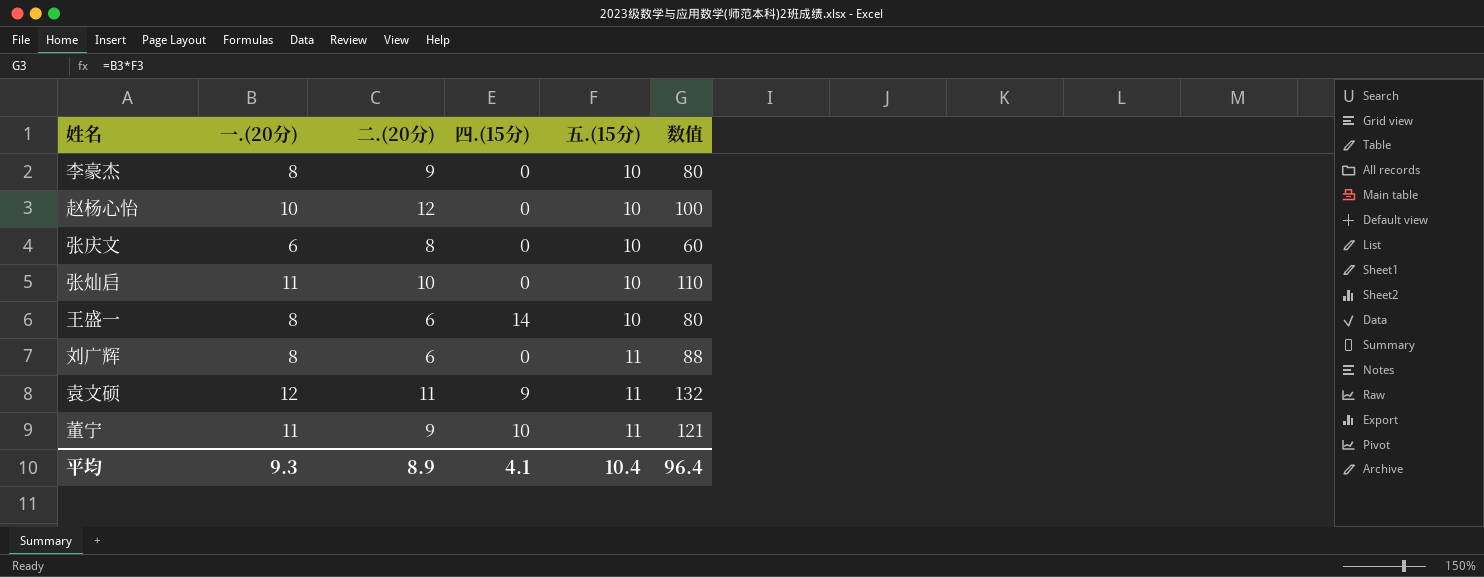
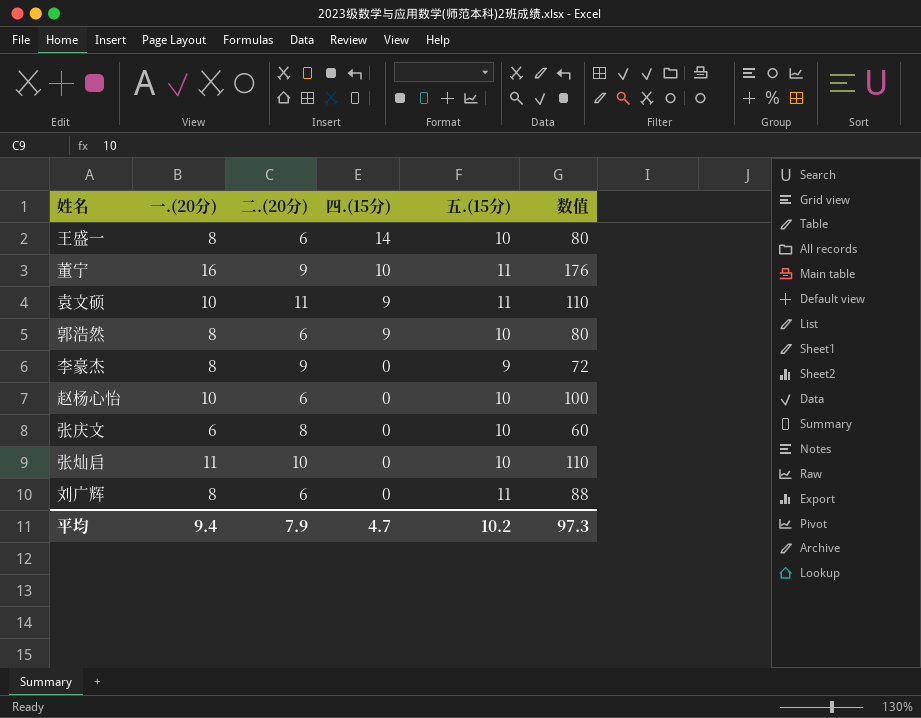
row order: 五.(15分) ascending -> 四.(15分) descending
董宁 | 一.(20分): 11 -> 16
董宁 | 数值: 121 -> 176
袁文硕 | 一.(20分): 12 -> 10
袁文硕 | 数值: 132 -> 110
row 郭浩然: none -> 8 | 6 | 9 | 10 | 80
李豪杰 | 五.(15分): 10 -> 9
李豪杰 | 数值: 80 -> 72
赵杨心怡 | 二.(20分): 12 -> 6
平均 | 一.(20分): 9.3 -> 9.4
平均 | 二.(20分): 8.9 -> 7.9
平均 | 四.(15分): 4.1 -> 4.7
平均 | 五.(15分): 10.4 -> 10.2
平均 | 数值: 96.4 -> 97.3

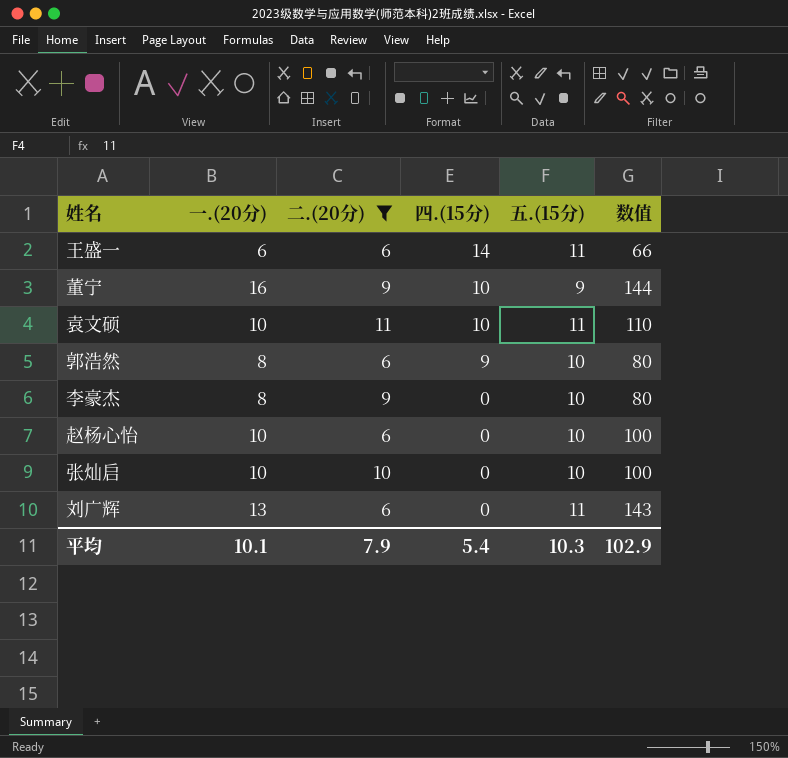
filter: none -> 二.(20分) != 8
王盛一 | 一.(20分): 8 -> 6
王盛一 | 五.(15分): 10 -> 11
王盛一 | 数值: 80 -> 66
董宁 | 五.(15分): 11 -> 9
董宁 | 数值: 176 -> 144
袁文硕 | 四.(15分): 9 -> 10
李豪杰 | 五.(15分): 9 -> 10
李豪杰 | 数值: 72 -> 80
张灿启 | 一.(20分): 11 -> 10
张灿启 | 数值: 110 -> 100
刘广辉 | 一.(20分): 8 -> 13
刘广辉 | 数值: 88 -> 143
平均 | 一.(20分): 9.4 -> 10.1
平均 | 四.(15分): 4.7 -> 5.4
平均 | 五.(15分): 10.2 -> 10.3
平均 | 数值: 97.3 -> 102.9

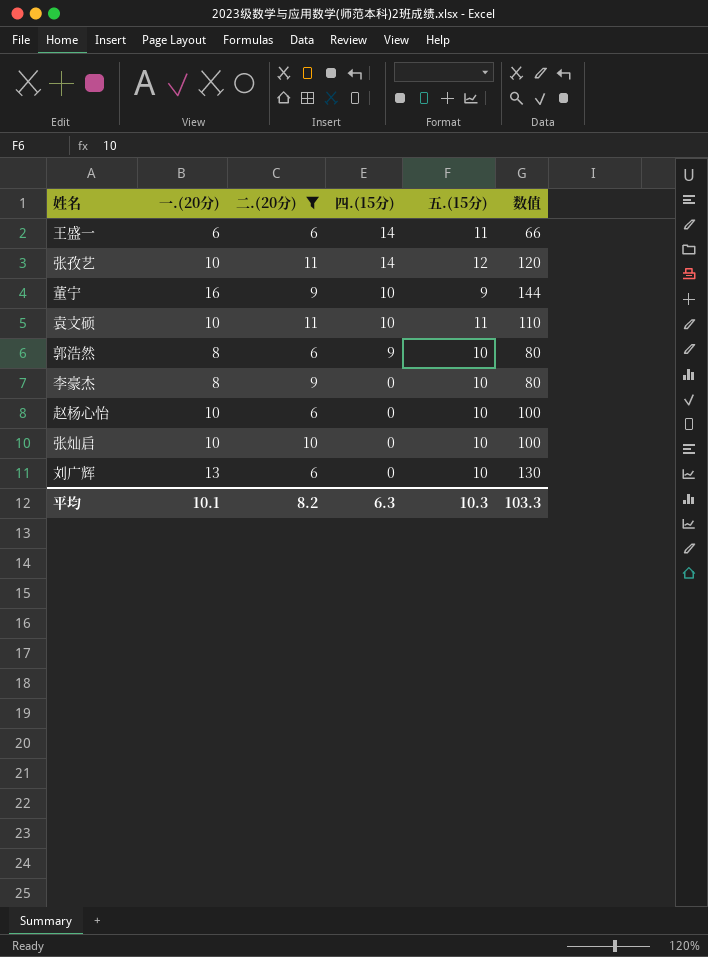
row 张孜艺: none -> 10 | 11 | 14 | 12 | 120
刘广辉 | 五.(15分): 11 -> 10
刘广辉 | 数值: 143 -> 130
平均 | 二.(20分): 7.9 -> 8.2
平均 | 四.(15分): 5.4 -> 6.3
平均 | 数值: 102.9 -> 103.3

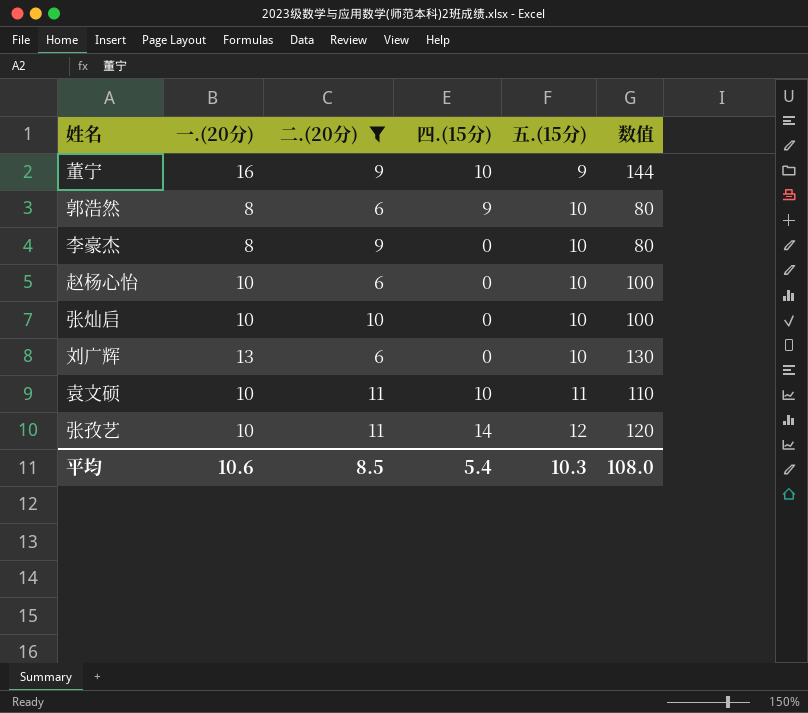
row order: 四.(15分) descending -> 五.(15分) ascending
row 王盛一: 6 | 6 | 14 | 11 | 66 -> none
平均 | 一.(20分): 10.1 -> 10.6
平均 | 二.(20分): 8.2 -> 8.5
平均 | 四.(15分): 6.3 -> 5.4
平均 | 数值: 103.3 -> 108.0

